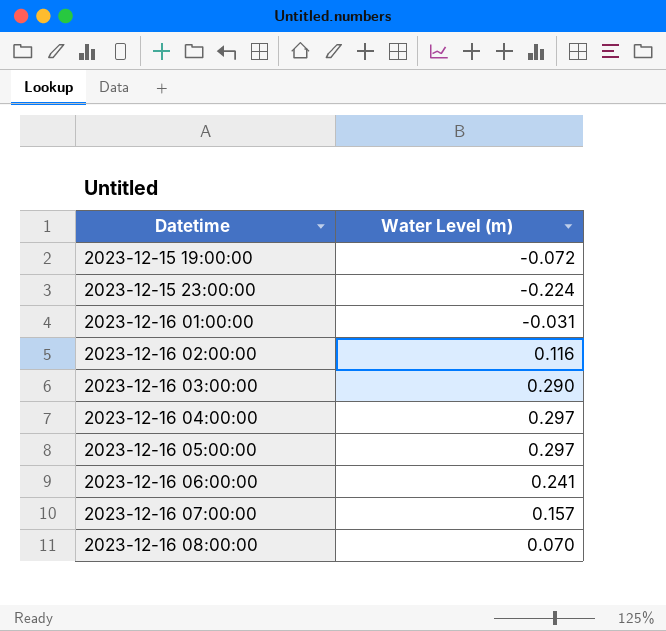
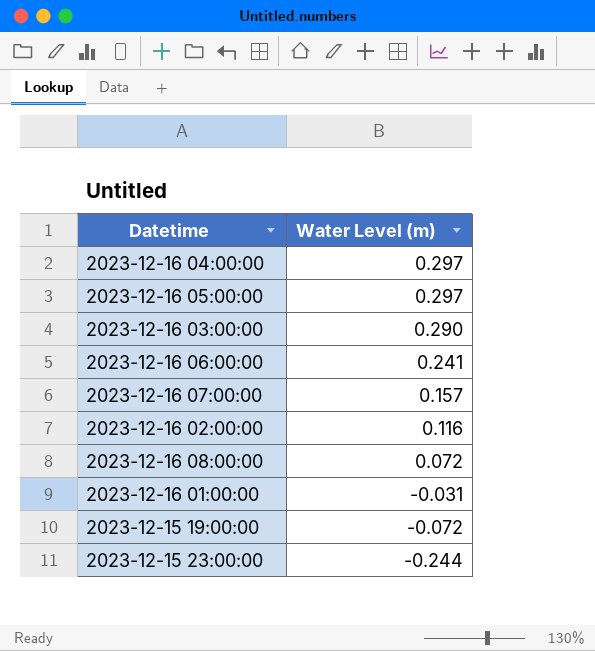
row order: Datetime ascending -> Water Level (m) descending
2023-12-16 08:00:00 | Water Level (m): 0.070 -> 0.072
2023-12-15 23:00:00 | Water Level (m): -0.224 -> -0.244

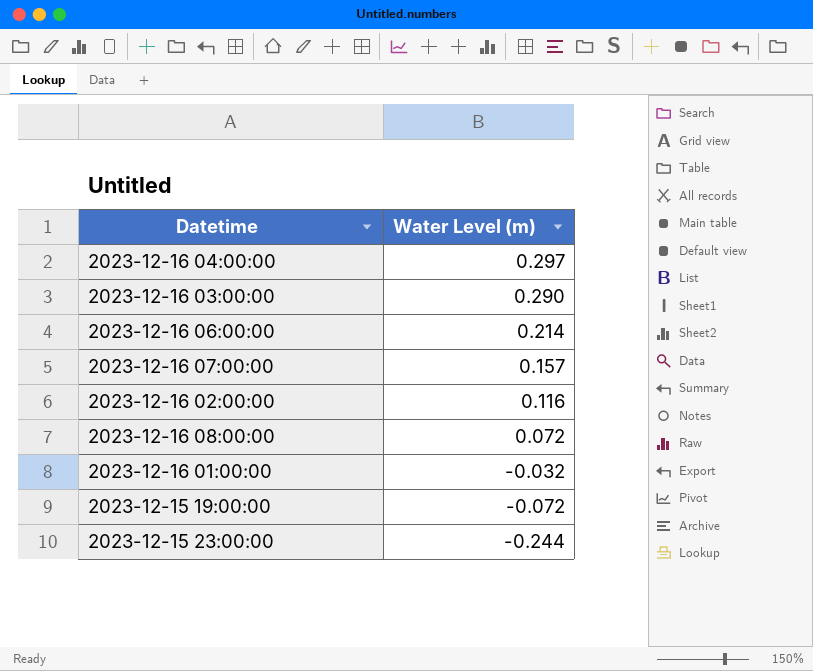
row 2023-12-16 05:00:00: 0.297 -> none
2023-12-16 06:00:00 | Water Level (m): 0.241 -> 0.214
2023-12-16 01:00:00 | Water Level (m): -0.031 -> -0.032

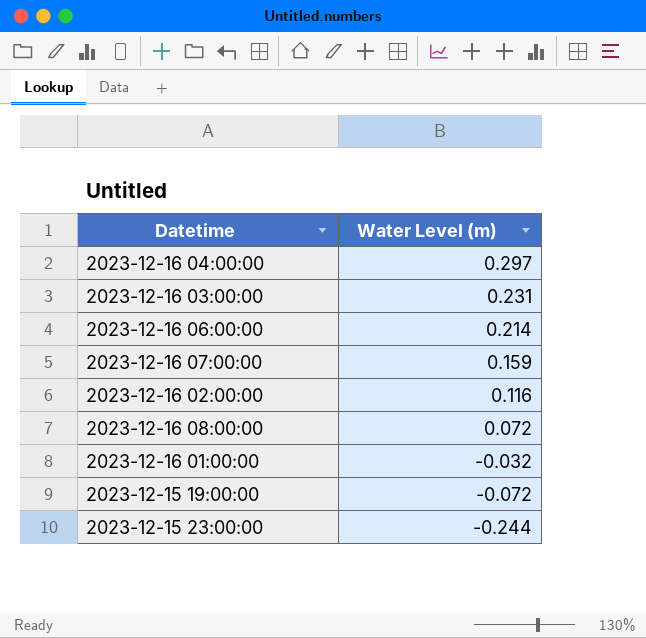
2023-12-16 03:00:00 | Water Level (m): 0.290 -> 0.231
2023-12-16 07:00:00 | Water Level (m): 0.157 -> 0.159

